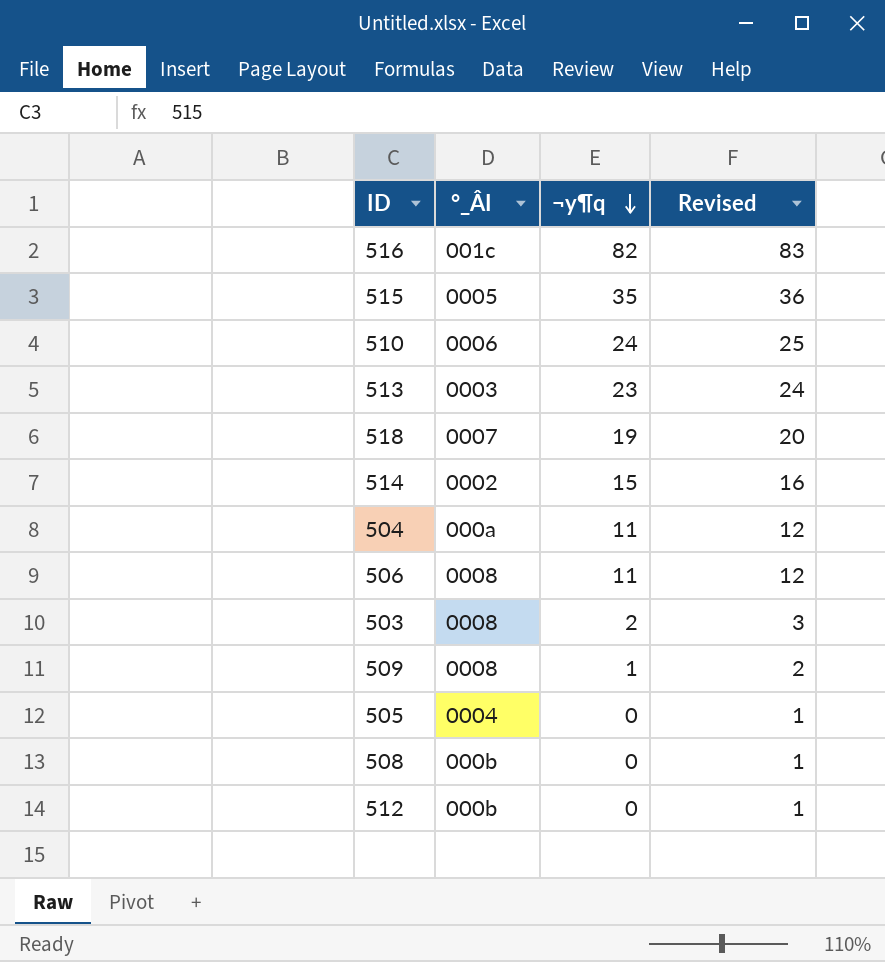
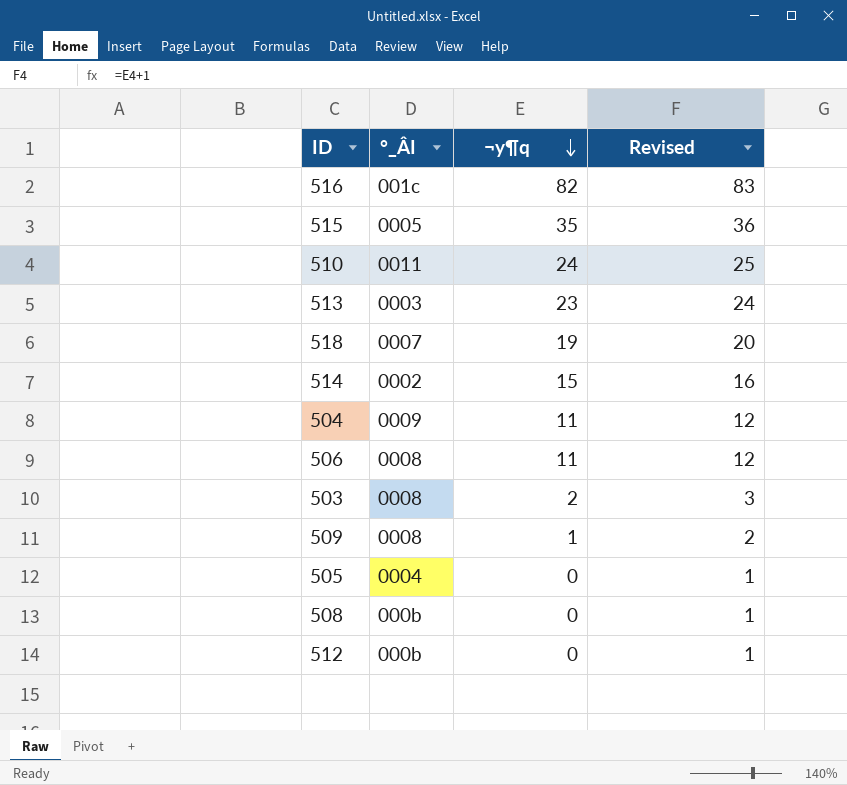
510 | °_ÂI: 0006 -> 0011
504 | °_ÂI: 000a -> 0009

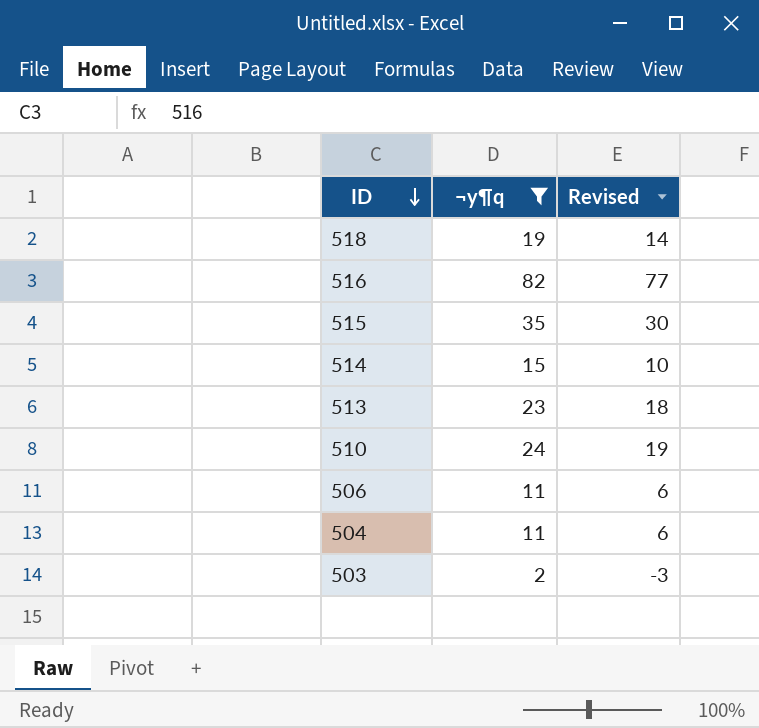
filter: none -> ¬y¶q >= 2
row order: ¬y¶q descending -> ID descending
column °_ÂI | position: 2 -> none
column Revised | formula: [¬y¶q] + 1 -> [¬y¶q] - 5

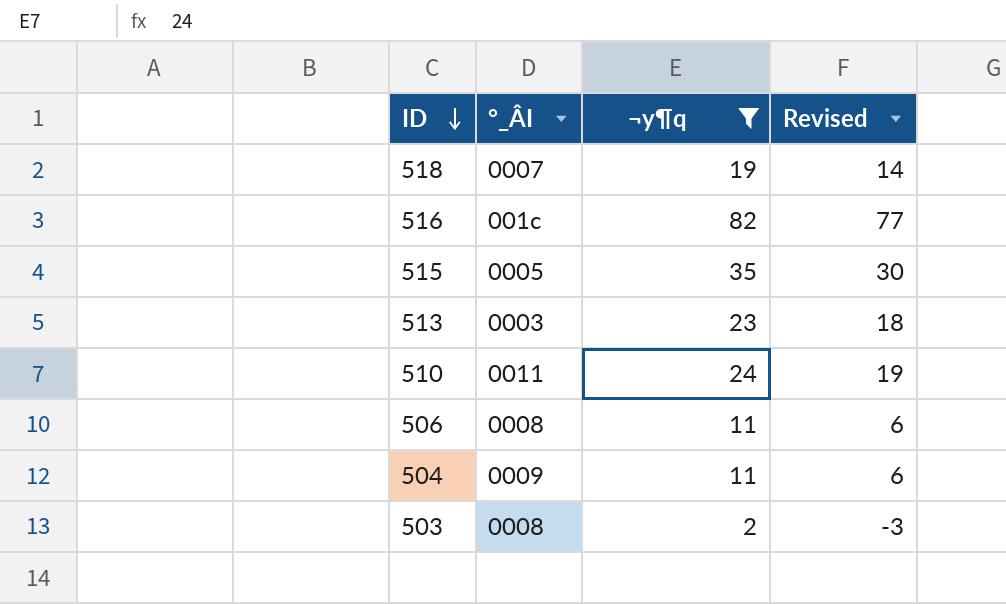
column °_ÂI | position: none -> 2
row 514: 15 | 10 -> none

